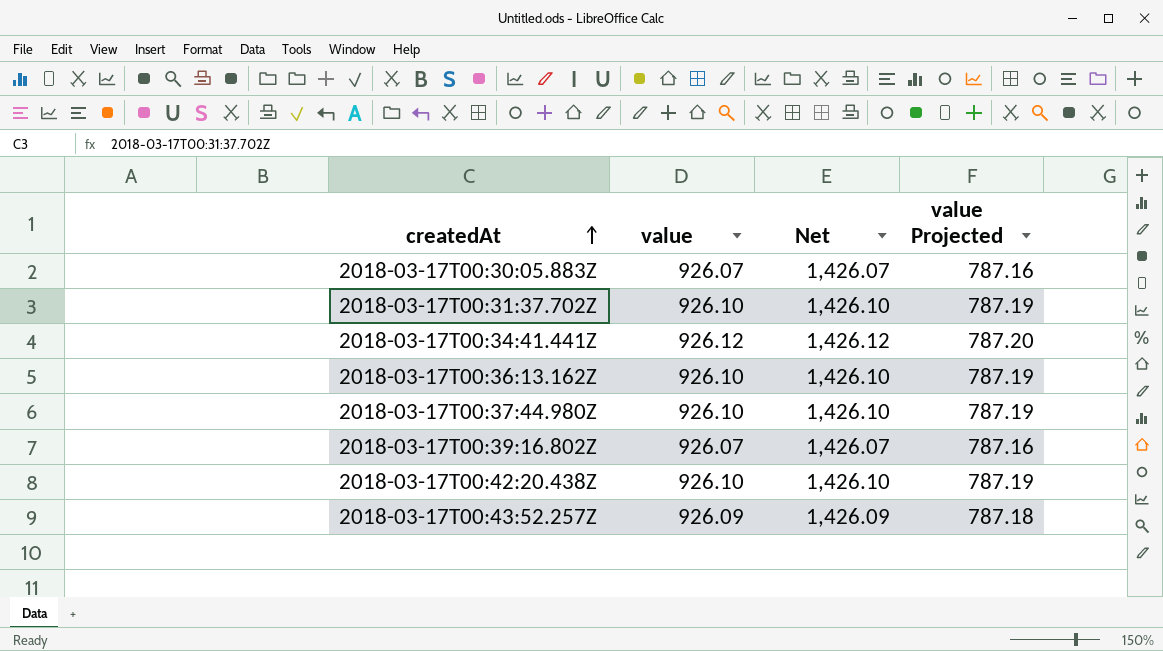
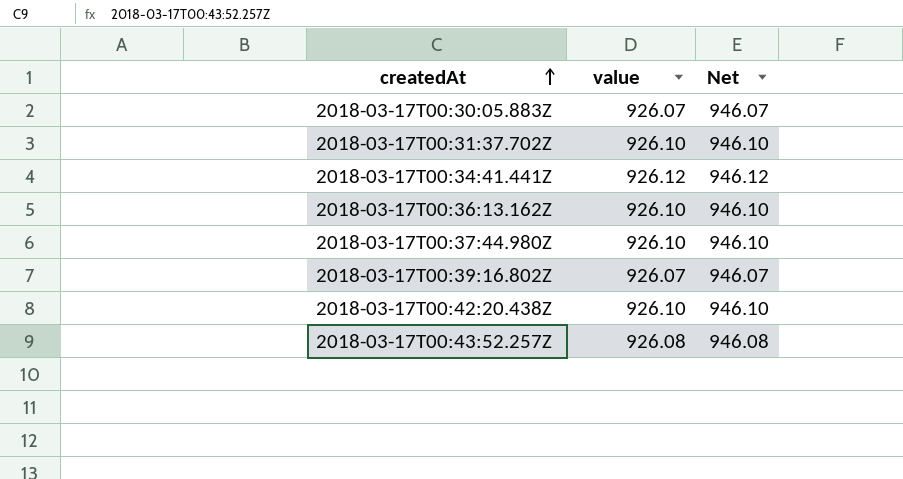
column value Projected | formula: [value] * 0.85 -> none
column Net | formula: [value] + 500 -> [value] + 20
2018-03-17T00:43:52.257Z | value: 926.09 -> 926.08

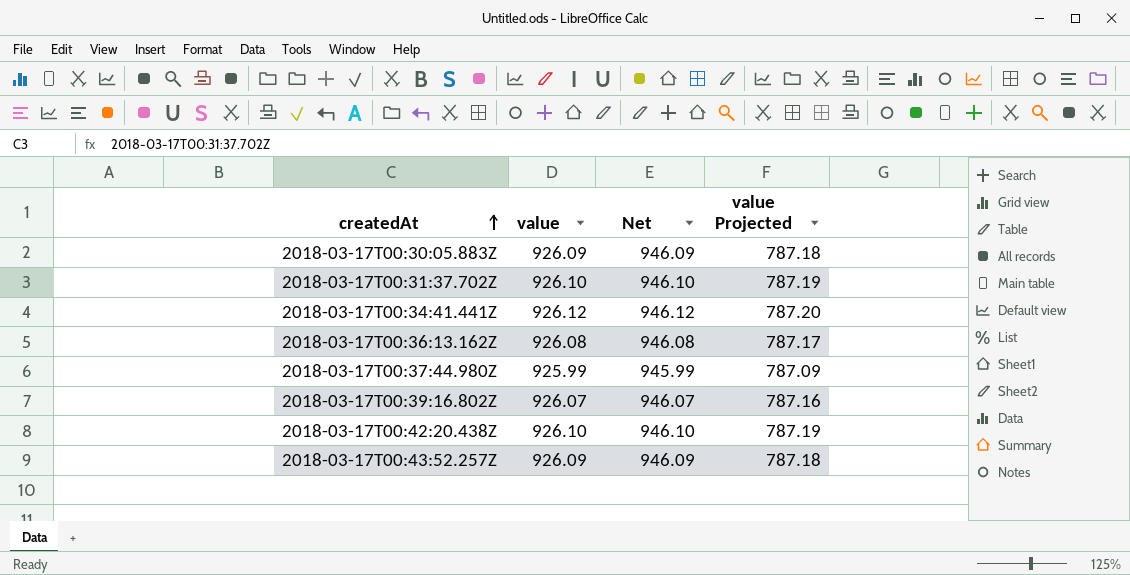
column value Projected | formula: none -> [value] * 0.85
2018-03-17T00:30:05.883Z | value: 926.07 -> 926.09
2018-03-17T00:30:05.883Z | Net: 946.07 -> 946.09
2018-03-17T00:36:13.162Z | value: 926.10 -> 926.08
2018-03-17T00:36:13.162Z | Net: 946.10 -> 946.08
2018-03-17T00:37:44.980Z | value: 926.10 -> 925.99
2018-03-17T00:37:44.980Z | Net: 946.10 -> 945.99
2018-03-17T00:43:52.257Z | value: 926.08 -> 926.09
2018-03-17T00:43:52.257Z | Net: 946.08 -> 946.09

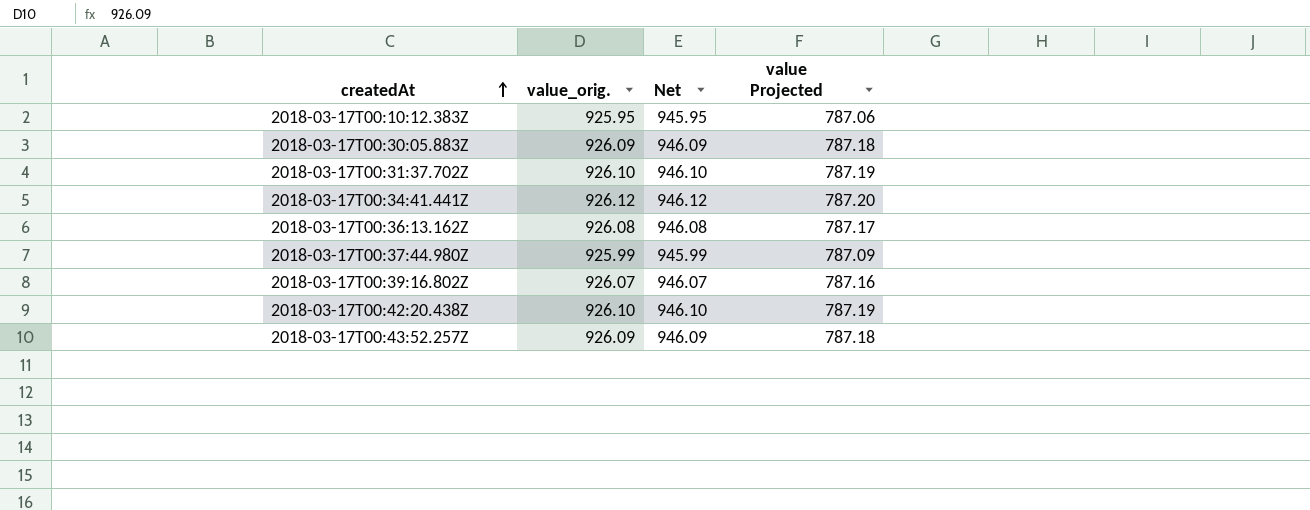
column name: value -> value_orig.
row 2018-03-17T00:10:12.383Z: none -> 925.95 | 945.95 | 787.06

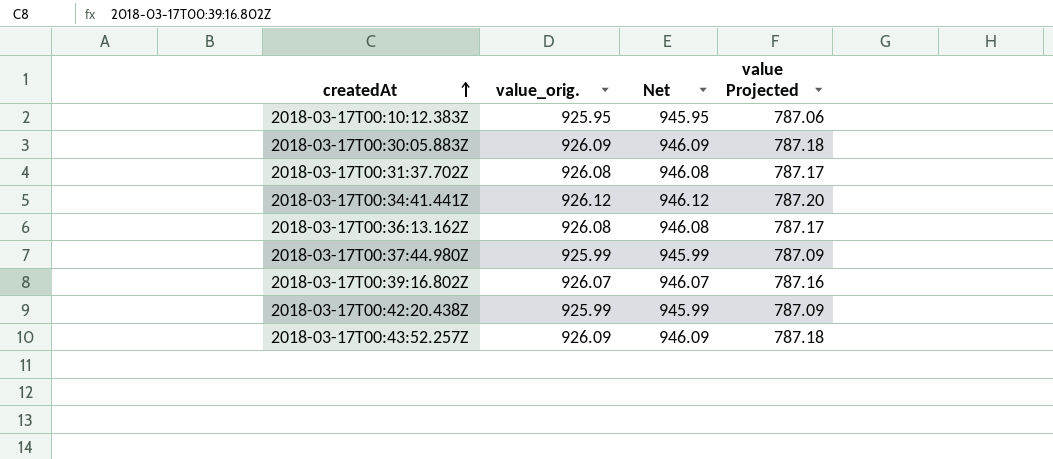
2018-03-17T00:31:37.702Z | value_orig.: 926.10 -> 926.08
2018-03-17T00:31:37.702Z | Net: 946.10 -> 946.08
2018-03-17T00:31:37.702Z | value Projected: 787.19 -> 787.17
2018-03-17T00:42:20.438Z | value_orig.: 926.10 -> 925.99
2018-03-17T00:42:20.438Z | Net: 946.10 -> 945.99
2018-03-17T00:42:20.438Z | value Projected: 787.19 -> 787.09

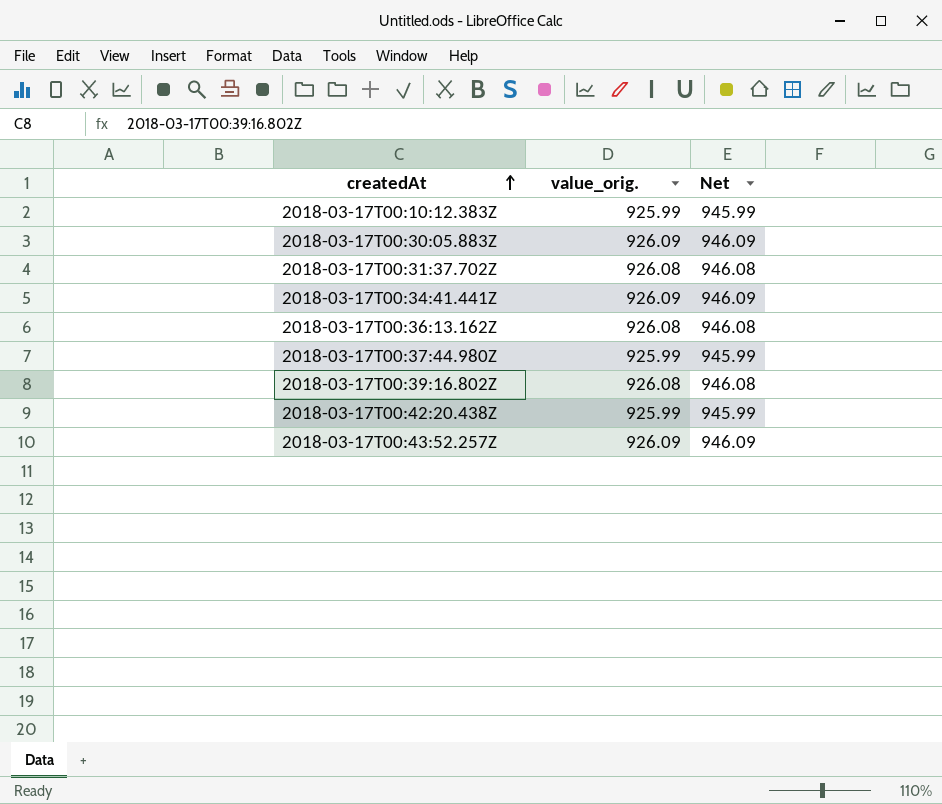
column value Projected | formula: [value_orig.] * 0.85 -> none
2018-03-17T00:10:12.383Z | value_orig.: 925.95 -> 925.99
2018-03-17T00:10:12.383Z | Net: 945.95 -> 945.99
2018-03-17T00:34:41.441Z | value_orig.: 926.12 -> 926.09
2018-03-17T00:34:41.441Z | Net: 946.12 -> 946.09
2018-03-17T00:39:16.802Z | value_orig.: 926.07 -> 926.08
2018-03-17T00:39:16.802Z | Net: 946.07 -> 946.08

